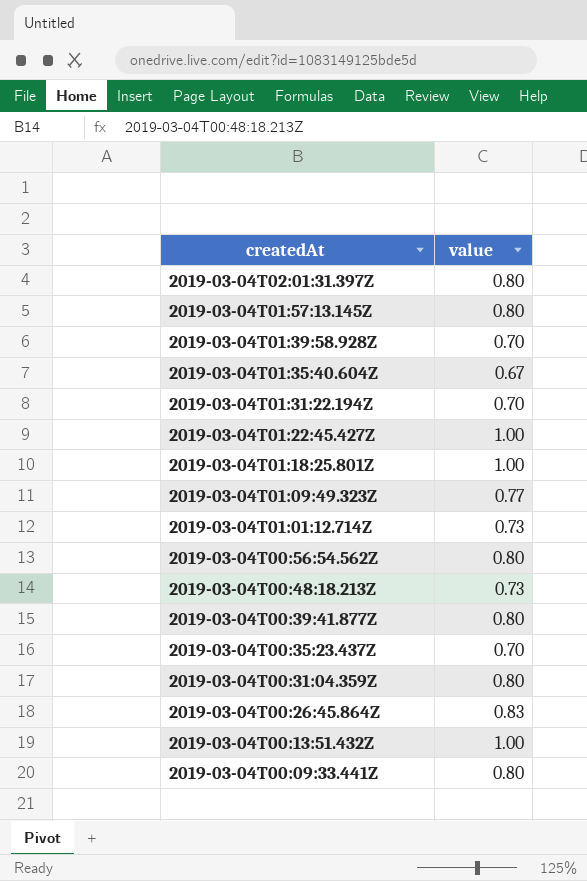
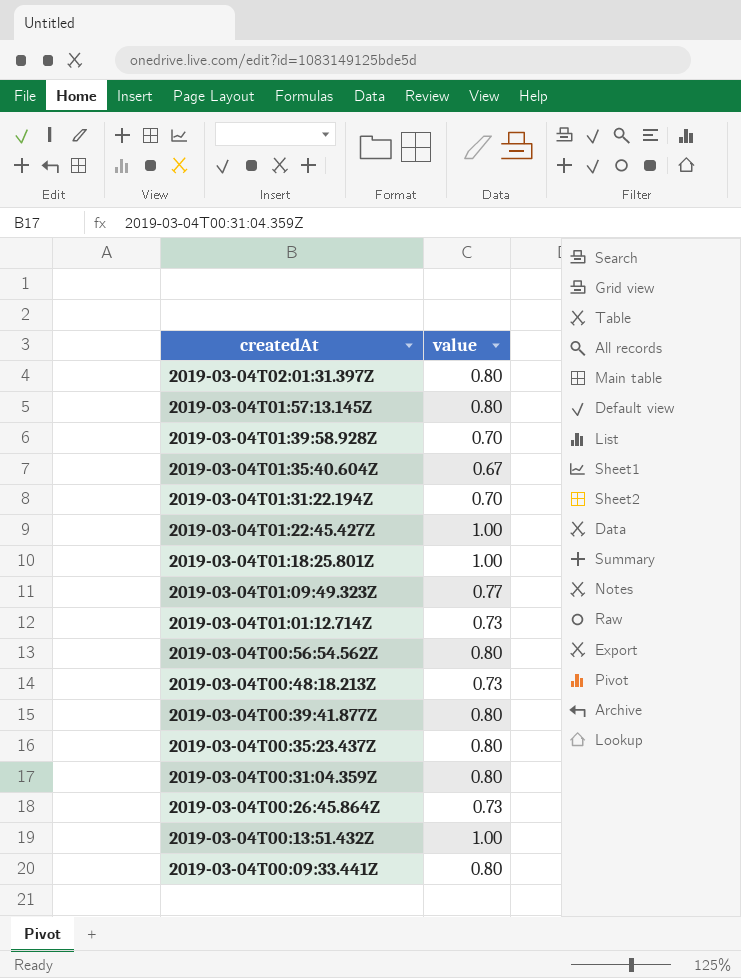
2019-03-04T00:35:23.437Z | value: 0.70 -> 0.80
2019-03-04T00:26:45.864Z | value: 0.83 -> 0.73

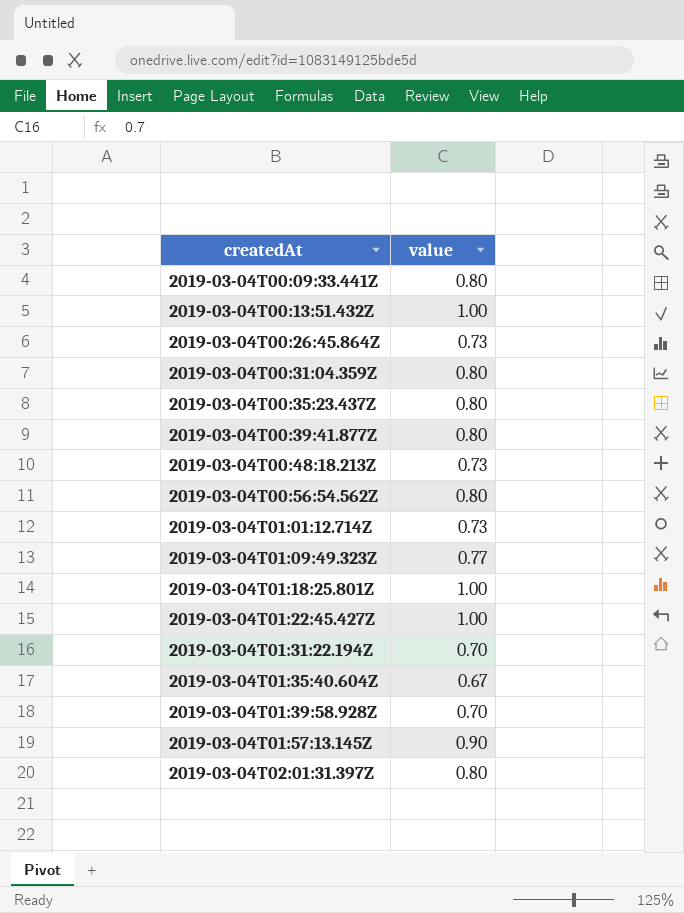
row order: createdAt descending -> createdAt ascending
2019-03-04T01:57:13.145Z | value: 0.80 -> 0.90

